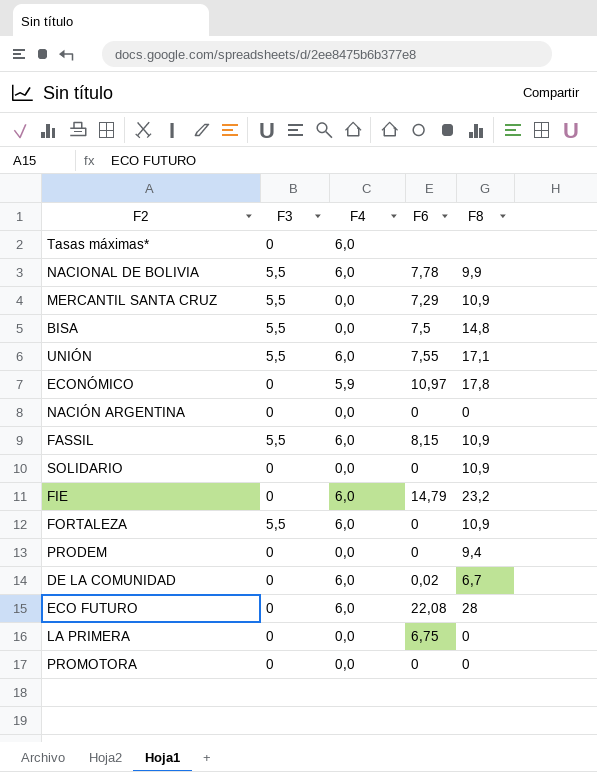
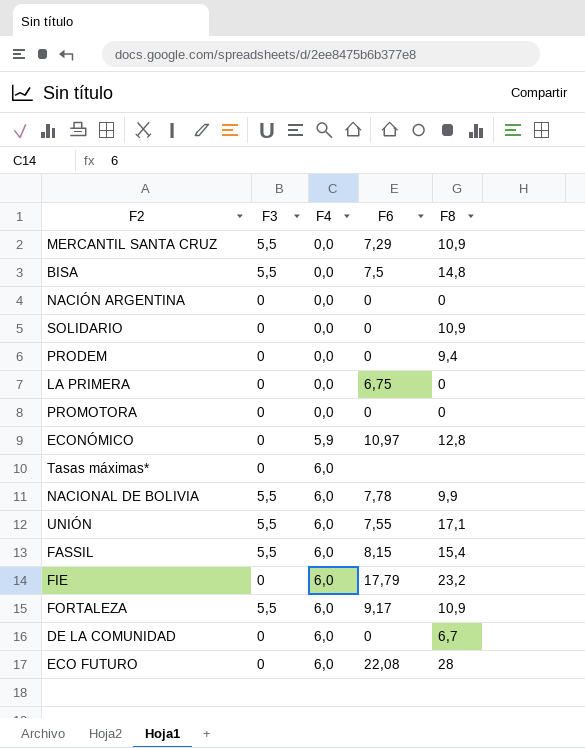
row order: none -> F4 ascending
ECONÓMICO | F8: 17,8 -> 12,8
FASSIL | F8: 10,9 -> 15,4
FIE | F6: 14,79 -> 17,79
FORTALEZA | F6: 0 -> 9,17
DE LA COMUNIDAD | F6: 0,02 -> 0

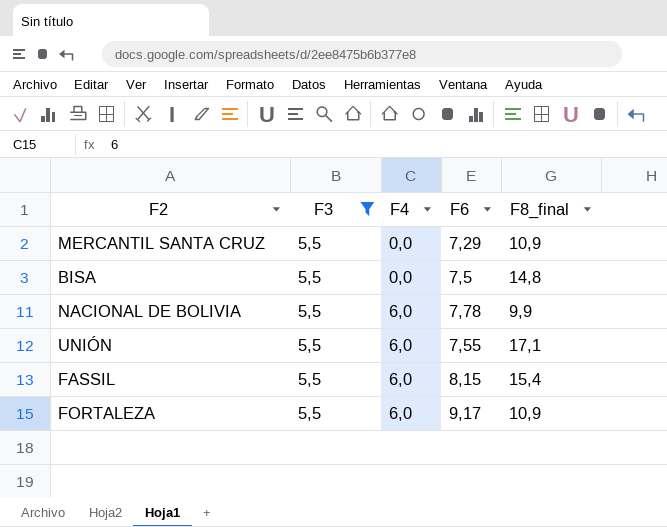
filter: none -> F3 = 5,5
column name: F8 -> F8_final

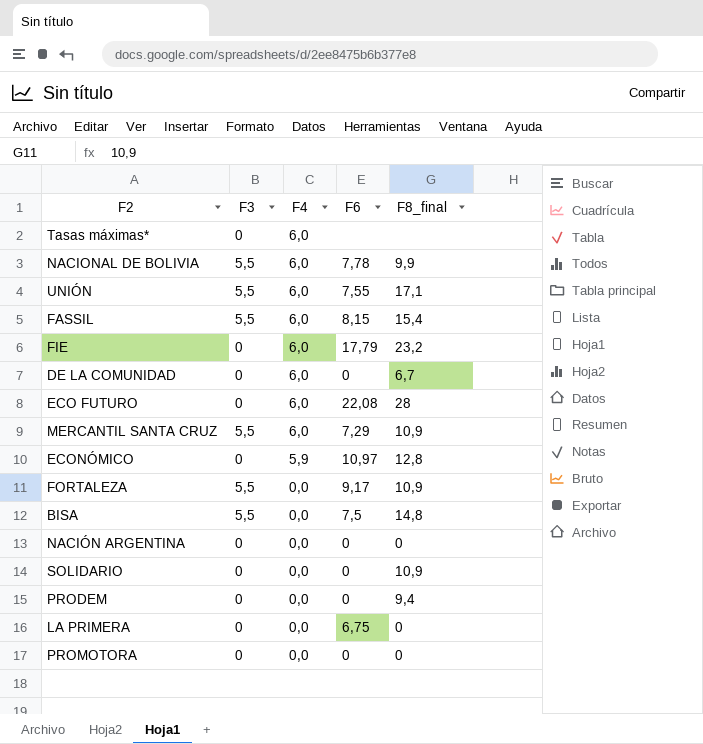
filter: F3 = 5,5 -> none
row order: F4 ascending -> F4 descending
MERCANTIL SANTA CRUZ | F4: 0,0 -> 6,0
FORTALEZA | F4: 6,0 -> 0,0

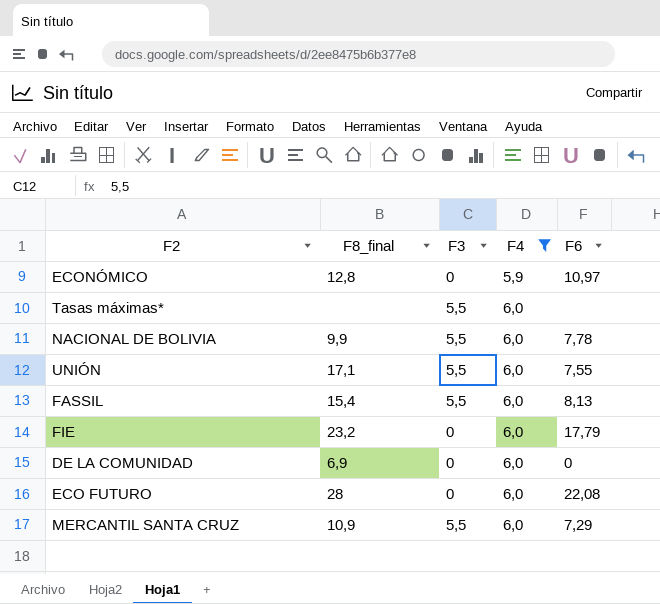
filter: none -> F4 != 0,0
row order: F4 descending -> F4 ascending
column F8_final | position: 5 -> 2
Tasas máximas* | F3: 0 -> 5,5
FASSIL | F6: 8,15 -> 8,13
DE LA COMUNIDAD | F8_final: 6,7 -> 6,9

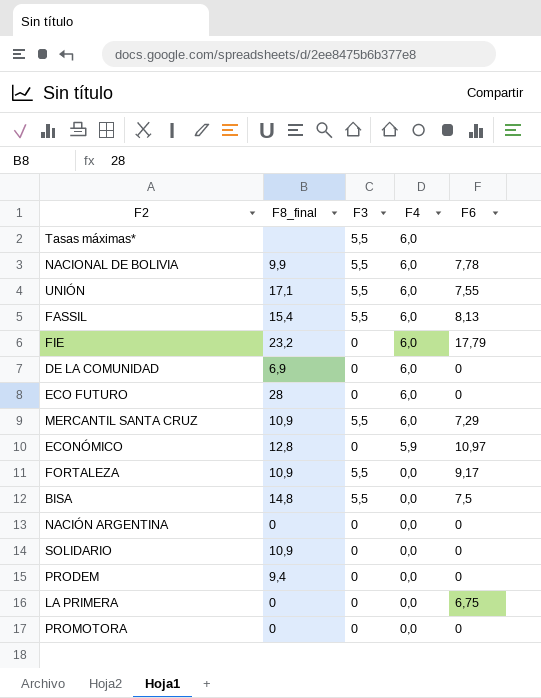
filter: F4 != 0,0 -> none
row order: F4 ascending -> F4 descending
ECO FUTURO | F6: 22,08 -> 0

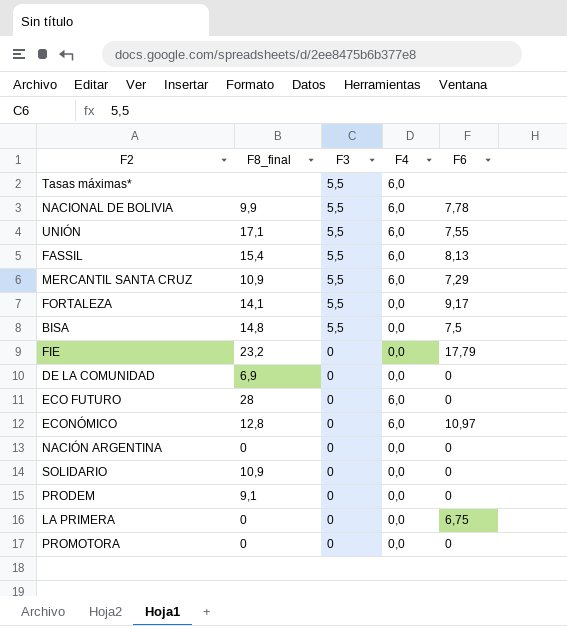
row order: F4 descending -> F3 descending
FORTALEZA | F8_final: 10,9 -> 14,1
FIE | F4: 6,0 -> 0,0
DE LA COMUNIDAD | F4: 6,0 -> 0,0
ECONÓMICO | F4: 5,9 -> 6,0
PRODEM | F8_final: 9,4 -> 9,1

